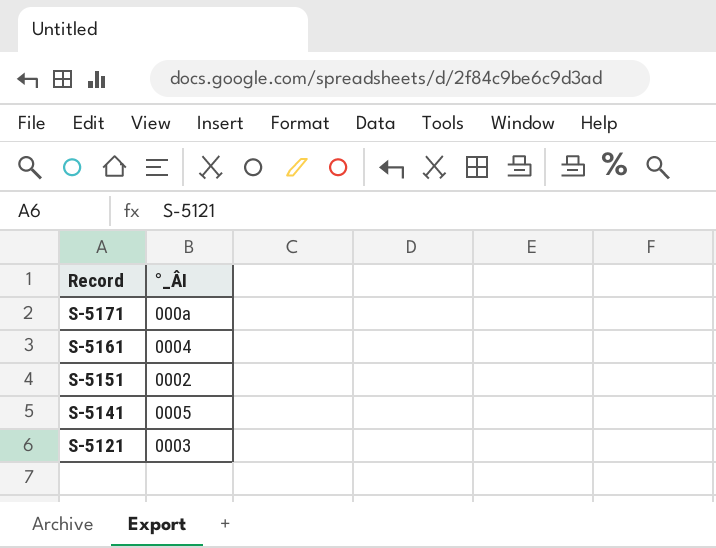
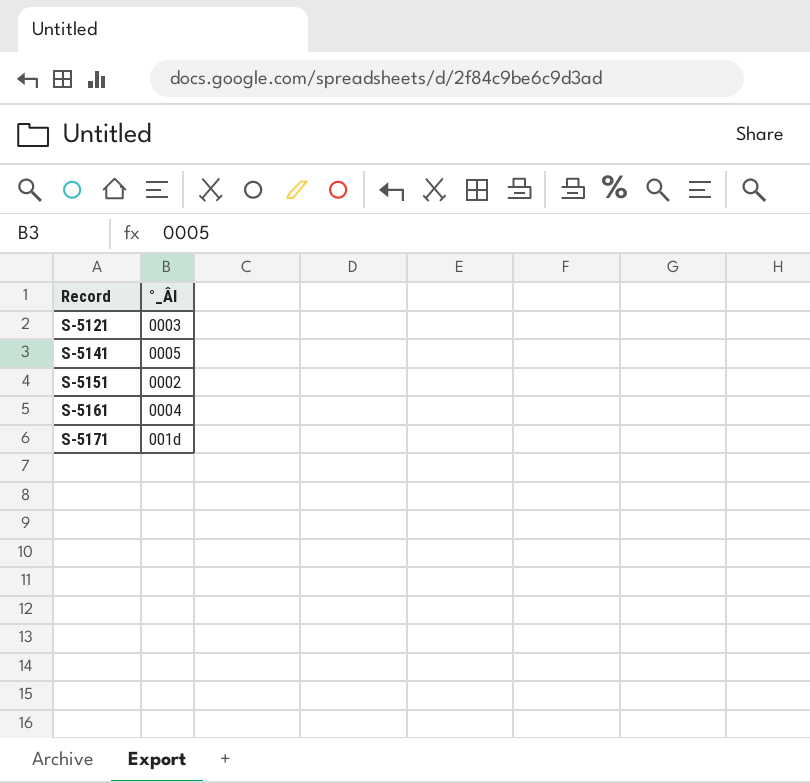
row order: Record descending -> Record ascending
S-5171 | °_ÂI: 000a -> 001d

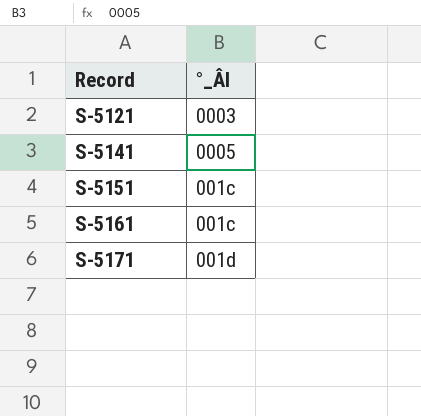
S-5151 | °_ÂI: 0002 -> 001c
S-5161 | °_ÂI: 0004 -> 001c

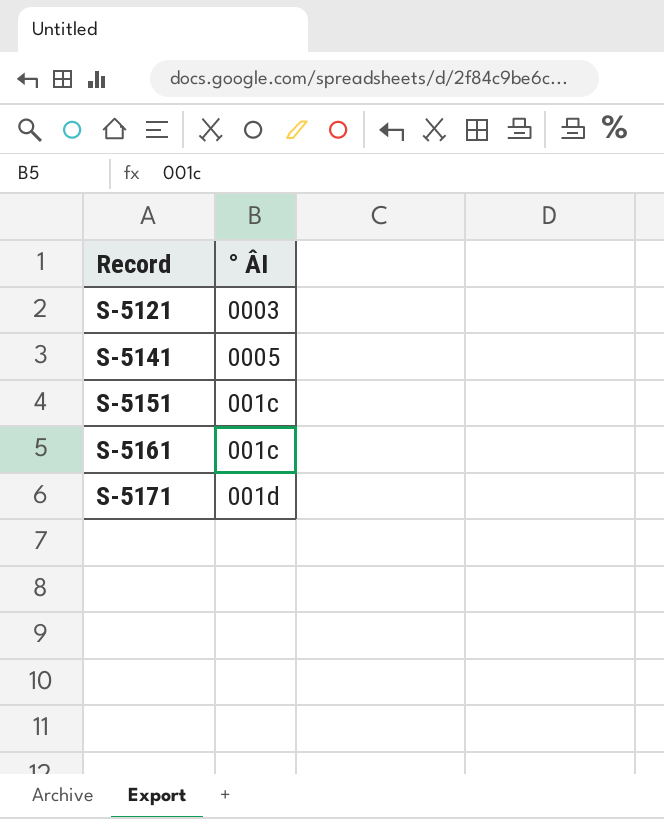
column name: °_ÂI -> ° ÂI

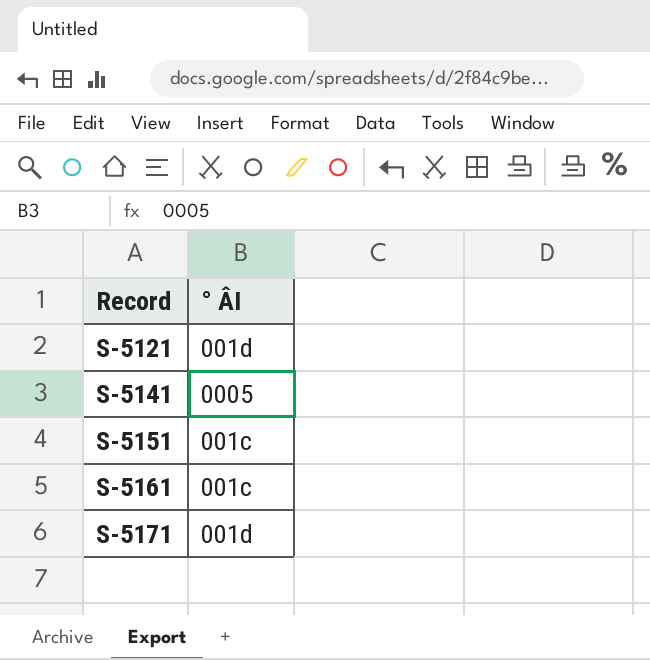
S-5121 | ° ÂI: 0003 -> 001d

